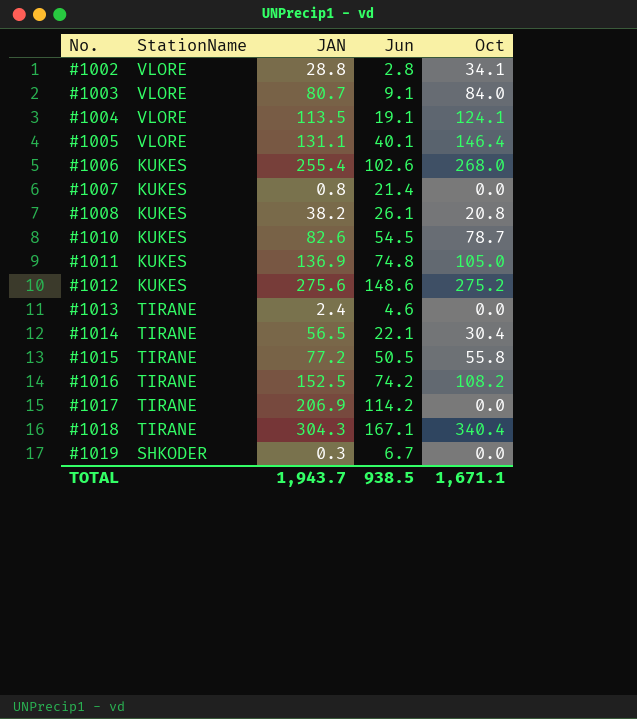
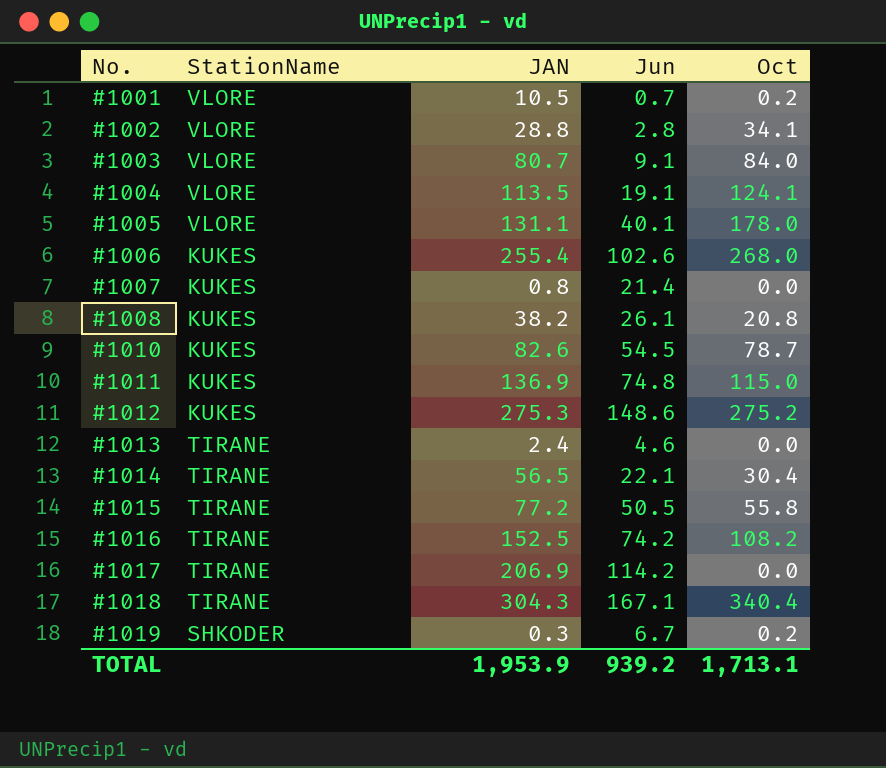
row #1001: none -> VLORE | 10.5 | 0.7 | 0.2
#1005 | Oct: 146.4 -> 178.0
#1011 | Oct: 105.0 -> 115.0
#1012 | JAN: 275.6 -> 275.3
#1019 | Oct: 0.0 -> 0.2
TOTAL | JAN: 1,943.7 -> 1,953.9
TOTAL | Jun: 938.5 -> 939.2
TOTAL | Oct: 1,671.1 -> 1,713.1

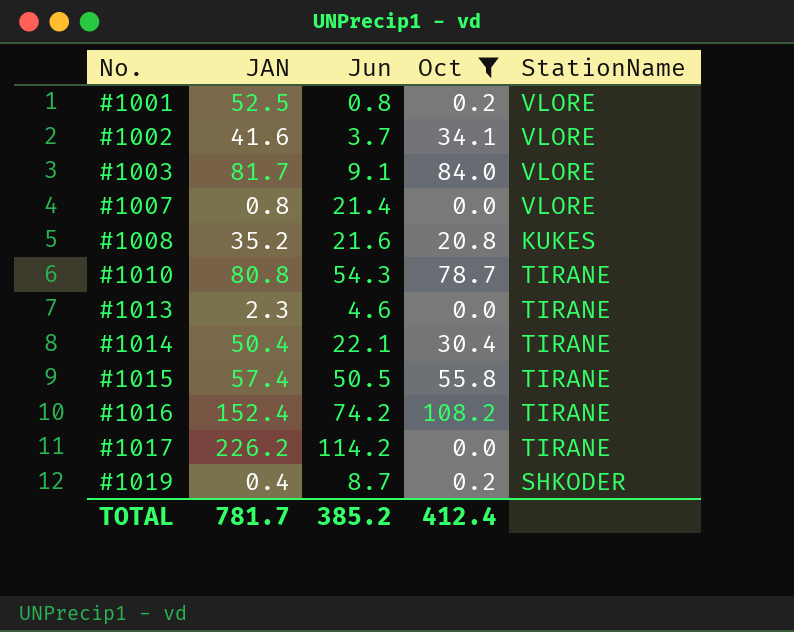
filter: none -> Oct <= 108.2
column StationName | position: 2 -> 5
#1001 | JAN: 10.5 -> 52.5
#1001 | Jun: 0.7 -> 0.8
#1002 | JAN: 28.8 -> 41.6
#1002 | Jun: 2.8 -> 3.7
#1003 | JAN: 80.7 -> 81.7
#1007 | StationName: KUKES -> VLORE
#1008 | JAN: 38.2 -> 35.2
#1008 | Jun: 26.1 -> 21.6
#1010 | JAN: 82.6 -> 80.8
#1010 | Jun: 54.5 -> 54.3
#1010 | StationName: KUKES -> TIRANE
#1013 | JAN: 2.4 -> 2.3
#1014 | JAN: 56.5 -> 50.4
#1015 | JAN: 77.2 -> 57.4
#1016 | JAN: 152.5 -> 152.4
#1017 | JAN: 206.9 -> 226.2
#1019 | JAN: 0.3 -> 0.4
#1019 | Jun: 6.7 -> 8.7
TOTAL | JAN: 1,953.9 -> 781.7
TOTAL | Jun: 939.2 -> 385.2
TOTAL | Oct: 1,713.1 -> 412.4

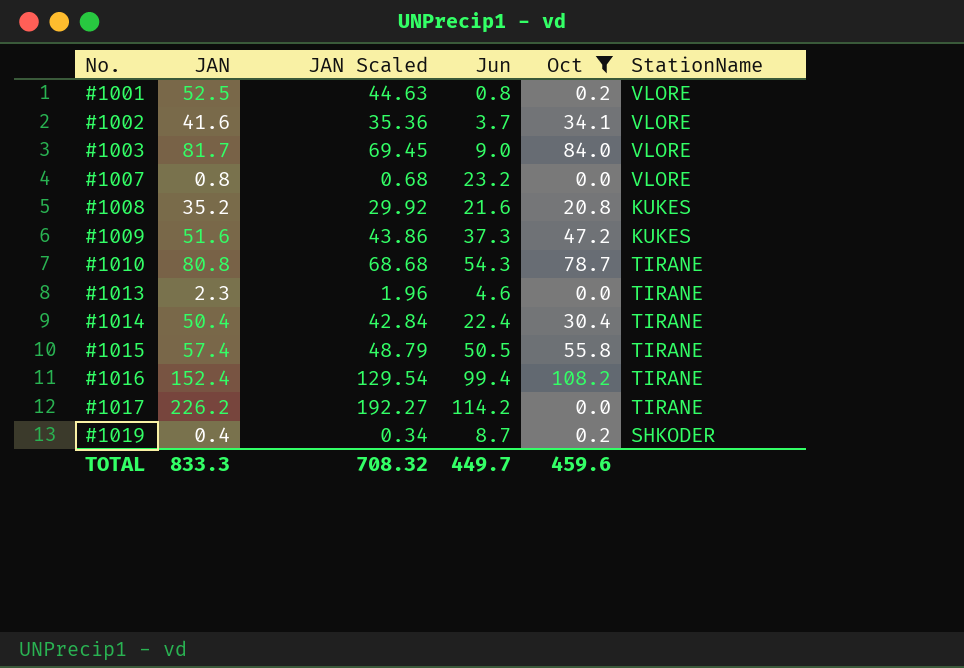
column JAN Scaled | formula: none -> [JAN] * 0.85
#1003 | Jun: 9.1 -> 9.0
#1007 | Jun: 21.4 -> 23.2
row #1009: none -> 51.6 | 43.86 | 37.3 | 47.2 | KUKES
#1014 | Jun: 22.1 -> 22.4
#1016 | Jun: 74.2 -> 99.4
TOTAL | JAN: 781.7 -> 833.3
TOTAL | Jun: 385.2 -> 449.7
TOTAL | Oct: 412.4 -> 459.6

